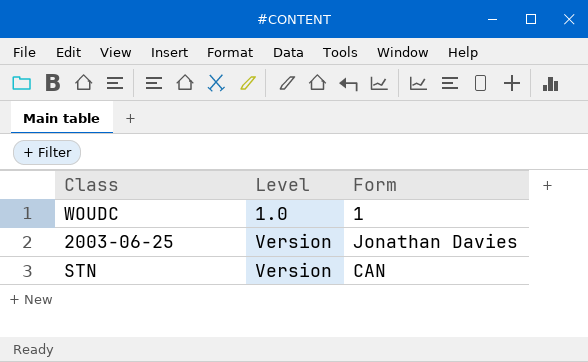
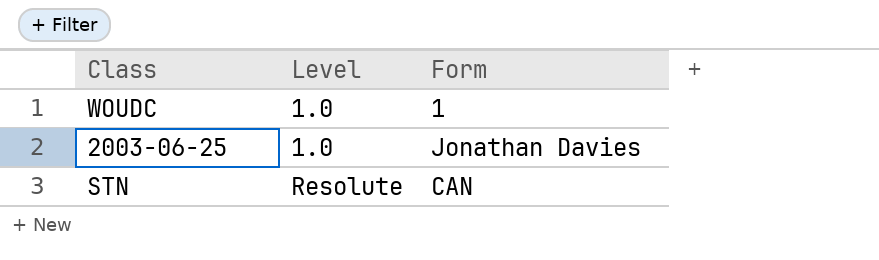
2003-06-25 | Level: Version -> 1.0
STN | Level: Version -> Resolute

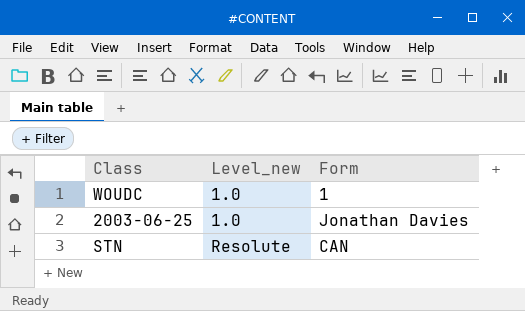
column name: Level -> Level_new

